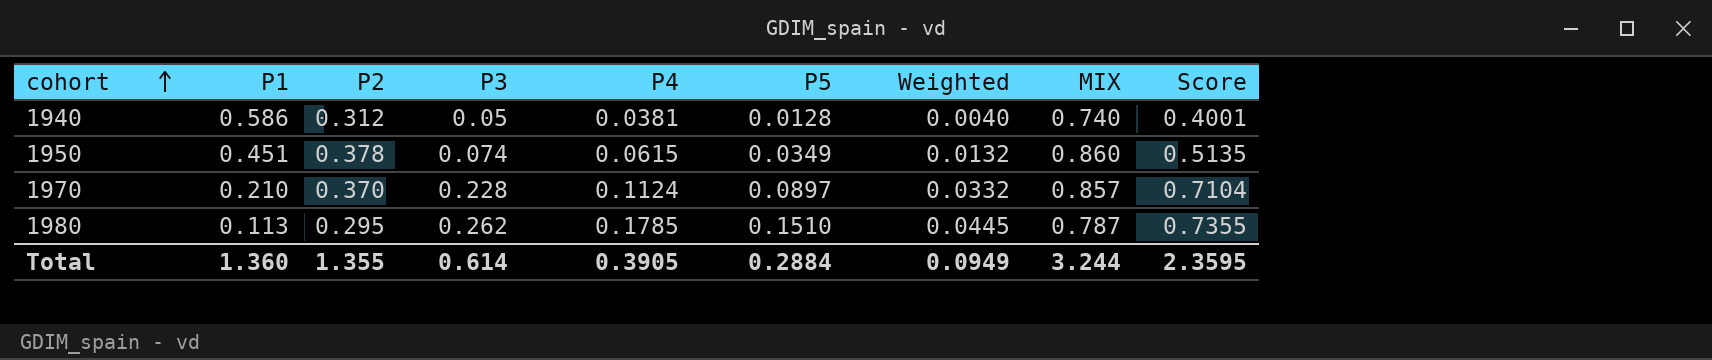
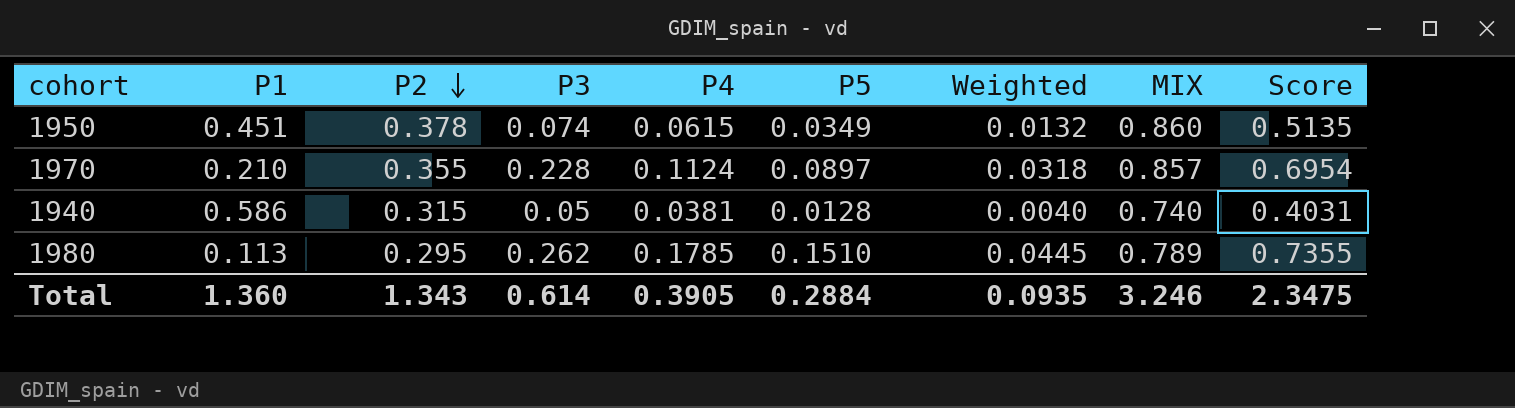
row order: cohort ascending -> P2 descending
1970 | P2: 0.370 -> 0.355
1970 | Weighted: 0.0332 -> 0.0318
1970 | Score: 0.7104 -> 0.6954
1940 | P2: 0.312 -> 0.315
1940 | Score: 0.4001 -> 0.4031
1980 | MIX: 0.787 -> 0.789
Total | P2: 1.355 -> 1.343
Total | Weighted: 0.0949 -> 0.0935
Total | MIX: 3.244 -> 3.246
Total | Score: 2.3595 -> 2.3475

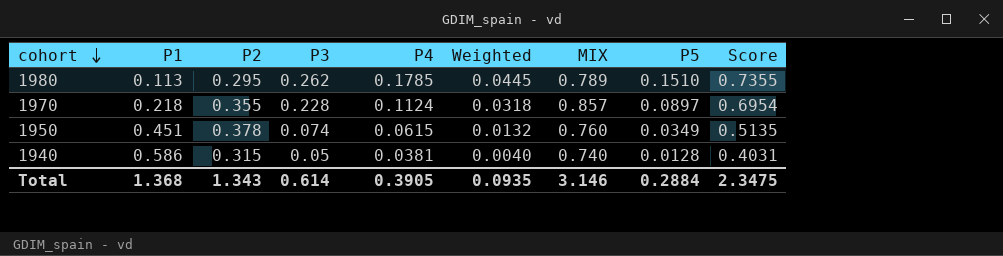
row order: P2 descending -> cohort descending
column P5 | position: 6 -> 8
1970 | P1: 0.210 -> 0.218
1950 | MIX: 0.860 -> 0.760
Total | P1: 1.360 -> 1.368
Total | MIX: 3.246 -> 3.146

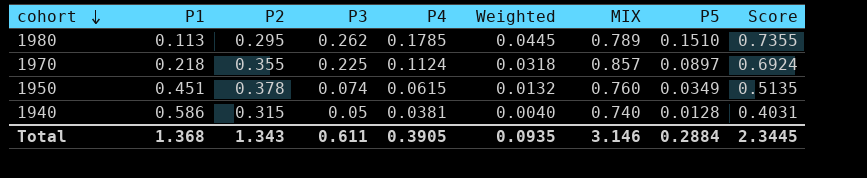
1970 | P3: 0.228 -> 0.225
1970 | Score: 0.6954 -> 0.6924
Total | P3: 0.614 -> 0.611
Total | Score: 2.3475 -> 2.3445

